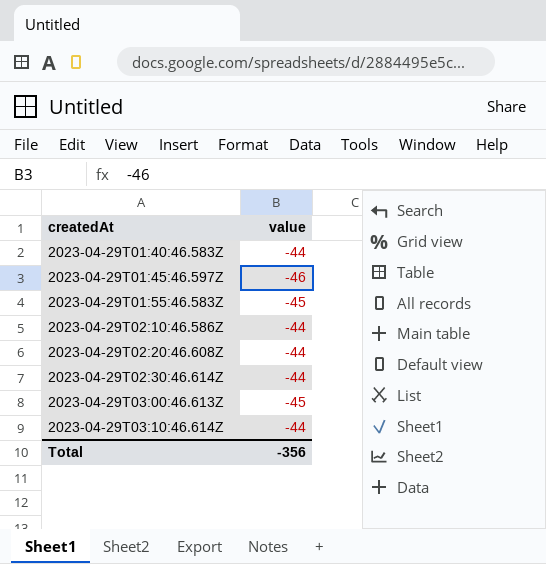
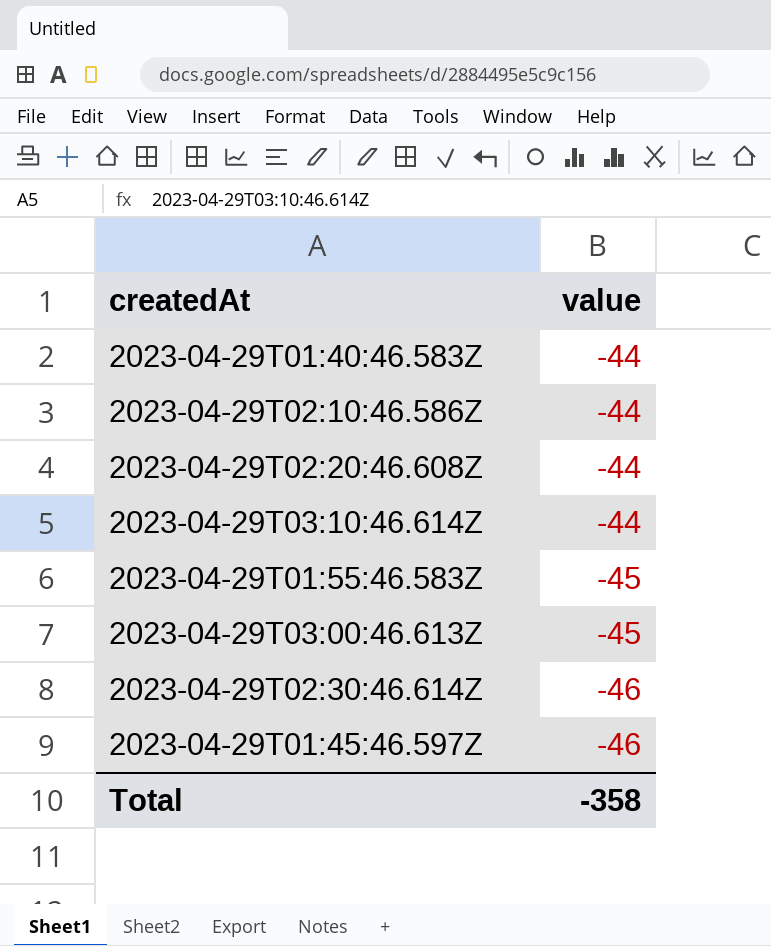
row order: createdAt ascending -> value descending
2023-04-29T02:30:46.614Z | value: -44 -> -46
Total | value: -356 -> -358

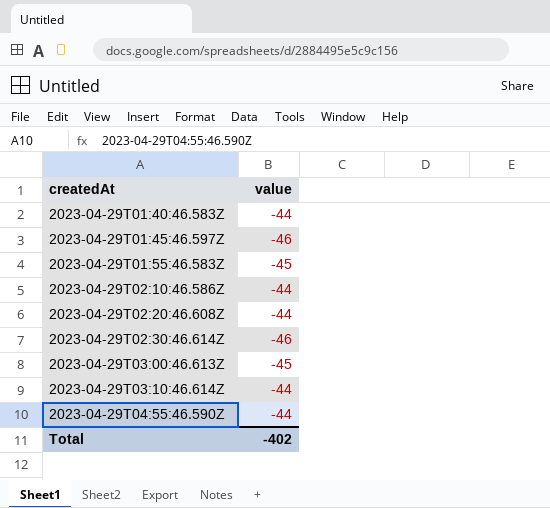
row order: value descending -> createdAt ascending
row 2023-04-29T04:55:46.590Z: none -> -44
Total | value: -358 -> -402

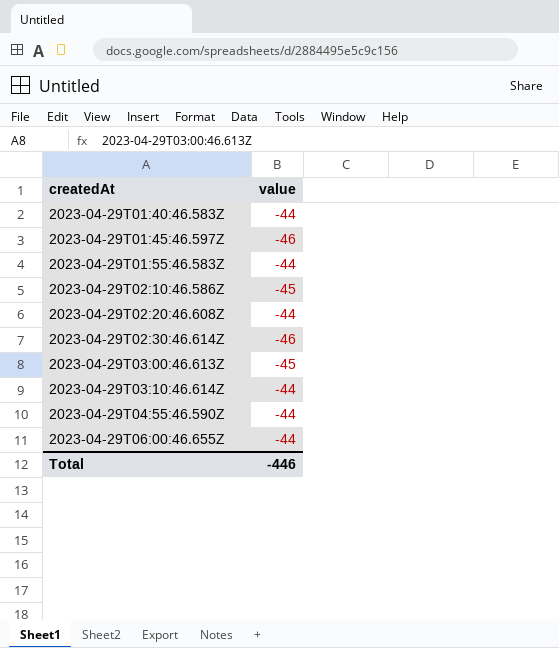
2023-04-29T01:55:46.583Z | value: -45 -> -44
2023-04-29T02:10:46.586Z | value: -44 -> -45
row 2023-04-29T06:00:46.655Z: none -> -44
Total | value: -402 -> -446

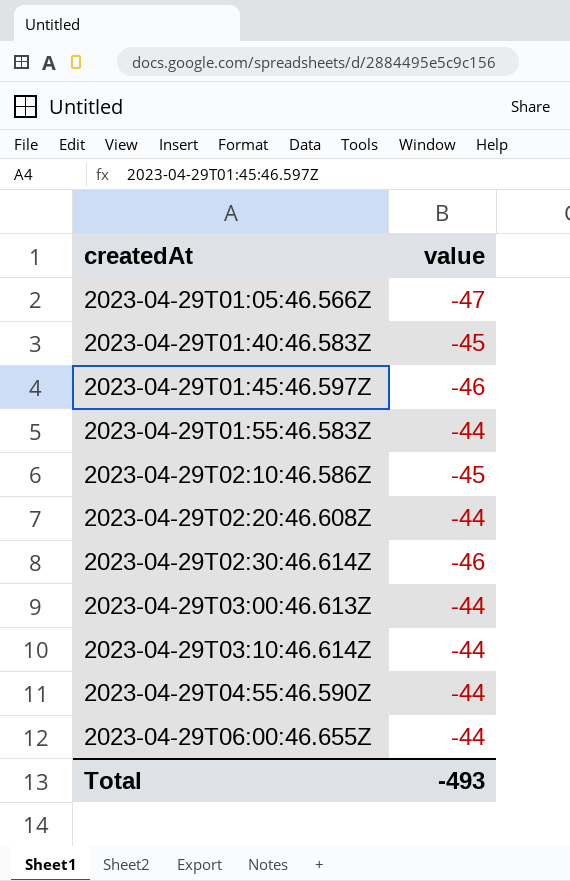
row 2023-04-29T01:05:46.566Z: none -> -47
2023-04-29T01:40:46.583Z | value: -44 -> -45
2023-04-29T03:00:46.613Z | value: -45 -> -44
Total | value: -446 -> -493

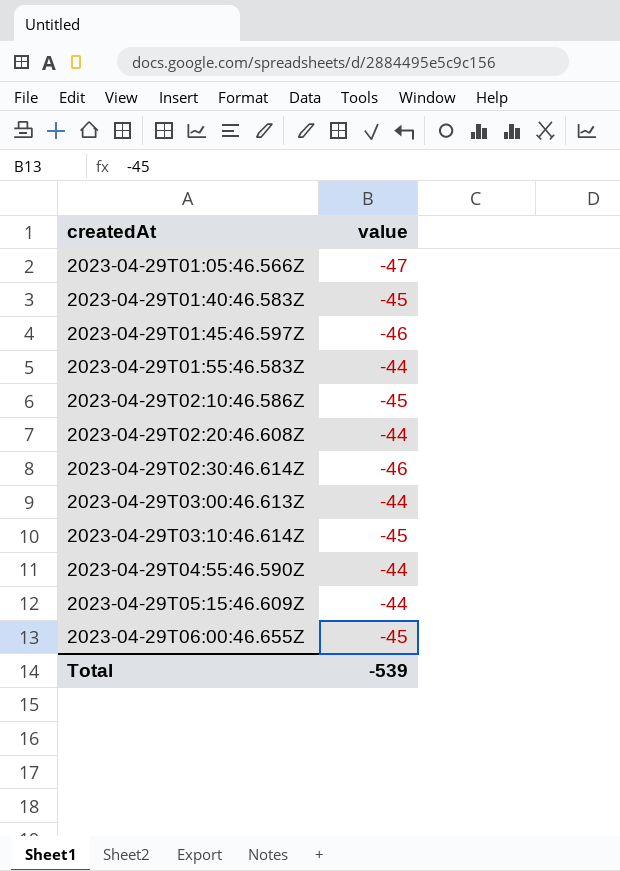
2023-04-29T03:10:46.614Z | value: -44 -> -45
row 2023-04-29T05:15:46.609Z: none -> -44
2023-04-29T06:00:46.655Z | value: -44 -> -45
Total | value: -493 -> -539

